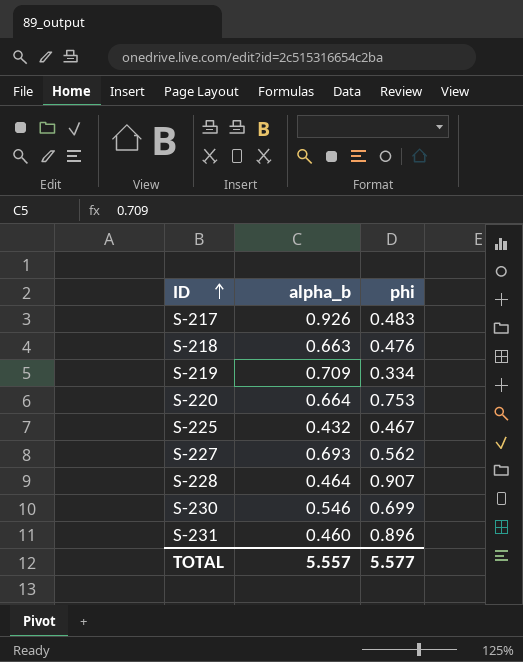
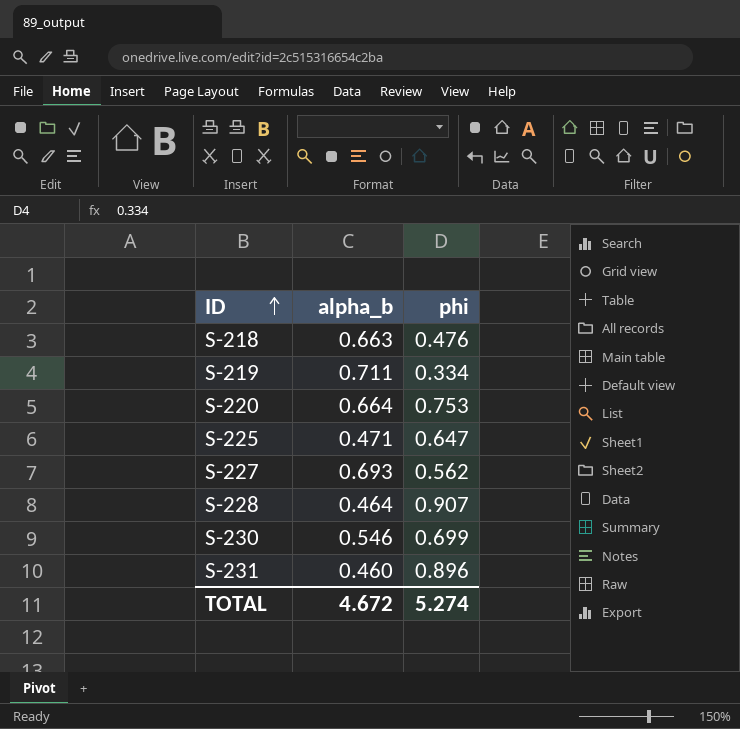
row S-217: 0.926 | 0.483 -> none
S-219 | alpha_b: 0.709 -> 0.711
S-225 | alpha_b: 0.432 -> 0.471
S-225 | phi: 0.467 -> 0.647
TOTAL | alpha_b: 5.557 -> 4.672
TOTAL | phi: 5.577 -> 5.274

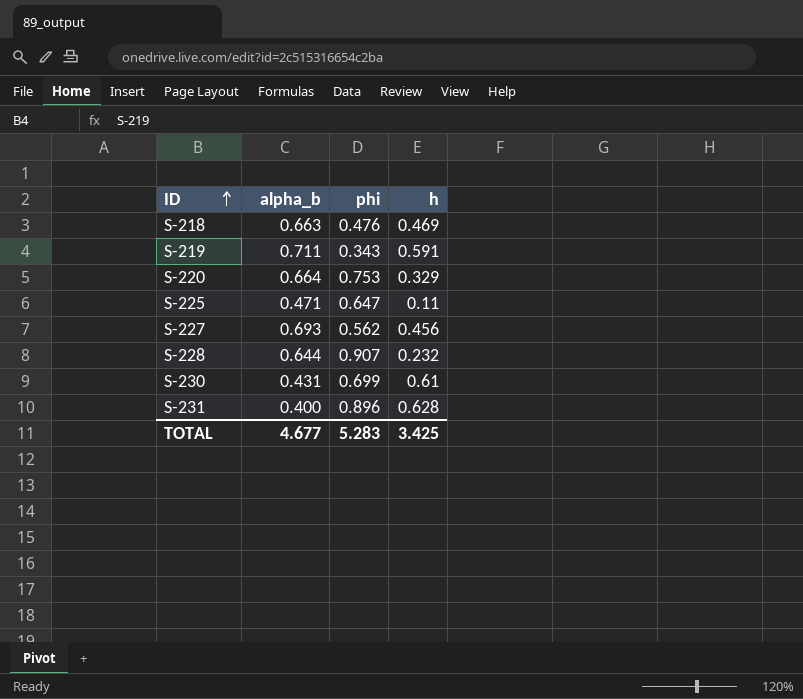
column h | position: none -> 4
S-219 | phi: 0.334 -> 0.343
S-228 | alpha_b: 0.464 -> 0.644
S-230 | alpha_b: 0.546 -> 0.431
S-231 | alpha_b: 0.460 -> 0.400
TOTAL | alpha_b: 4.672 -> 4.677
TOTAL | phi: 5.274 -> 5.283

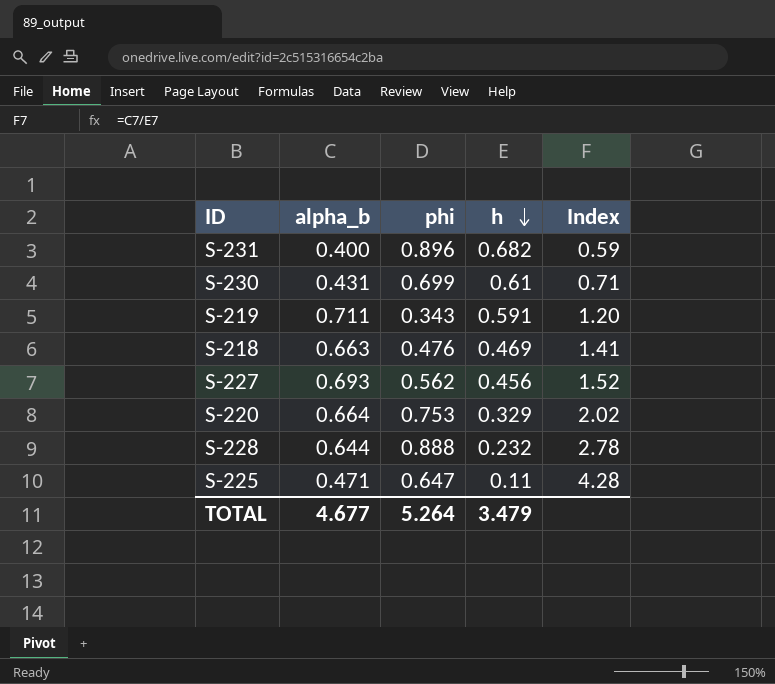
row order: ID ascending -> h descending
column Index | formula: none -> [alpha_b] / [h]
S-231 | h: 0.628 -> 0.682
S-228 | phi: 0.907 -> 0.888
TOTAL | phi: 5.283 -> 5.264
TOTAL | h: 3.425 -> 3.479

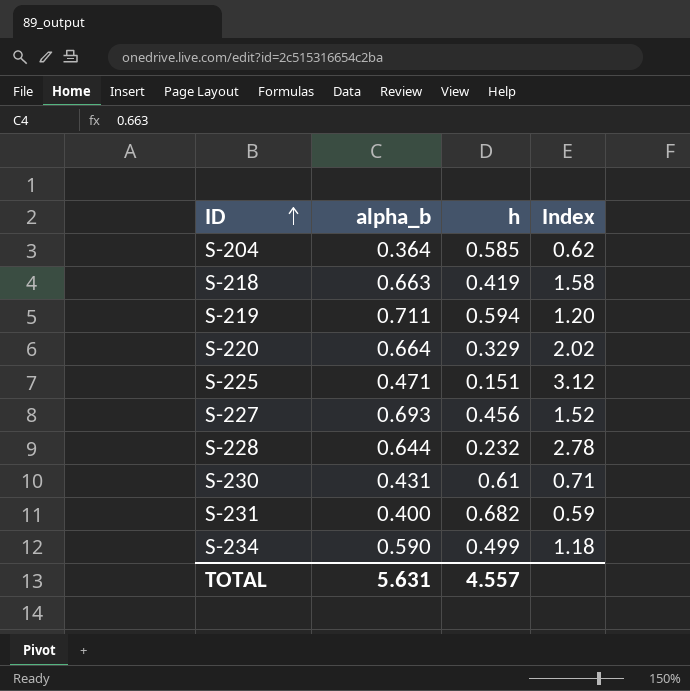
row order: h descending -> ID ascending
column phi | position: 3 -> none
row S-204: none -> 0.364 | 0.585 | 0.62
S-218 | h: 0.469 -> 0.419
S-218 | Index: 1.41 -> 1.58
S-219 | h: 0.591 -> 0.594
S-225 | h: 0.11 -> 0.151
S-225 | Index: 4.28 -> 3.12
row S-234: none -> 0.590 | 0.499 | 1.18
TOTAL | alpha_b: 4.677 -> 5.631
TOTAL | h: 3.479 -> 4.557

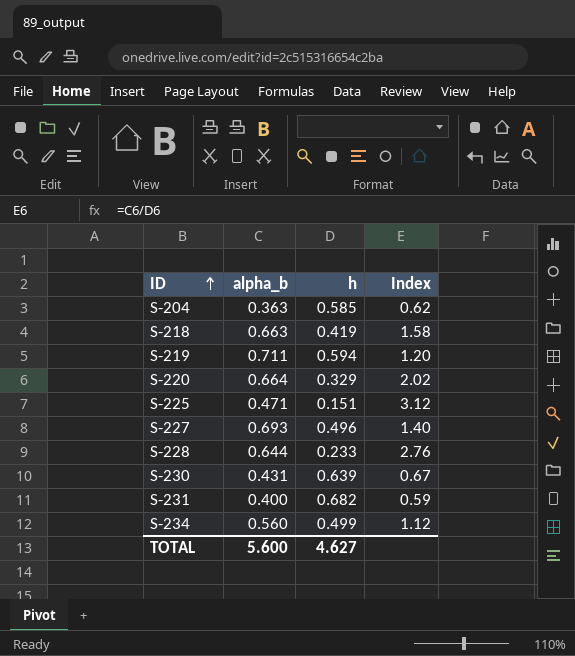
S-204 | alpha_b: 0.364 -> 0.363
S-227 | h: 0.456 -> 0.496
S-227 | Index: 1.52 -> 1.40
S-228 | h: 0.232 -> 0.233
S-228 | Index: 2.78 -> 2.76
S-230 | h: 0.61 -> 0.639
S-230 | Index: 0.71 -> 0.67
S-234 | alpha_b: 0.590 -> 0.560
S-234 | Index: 1.18 -> 1.12
TOTAL | alpha_b: 5.631 -> 5.600
TOTAL | h: 4.557 -> 4.627

